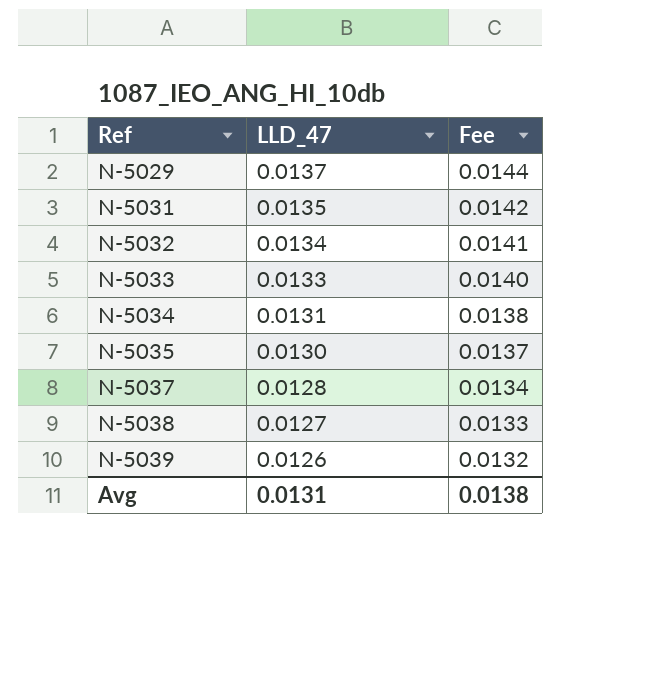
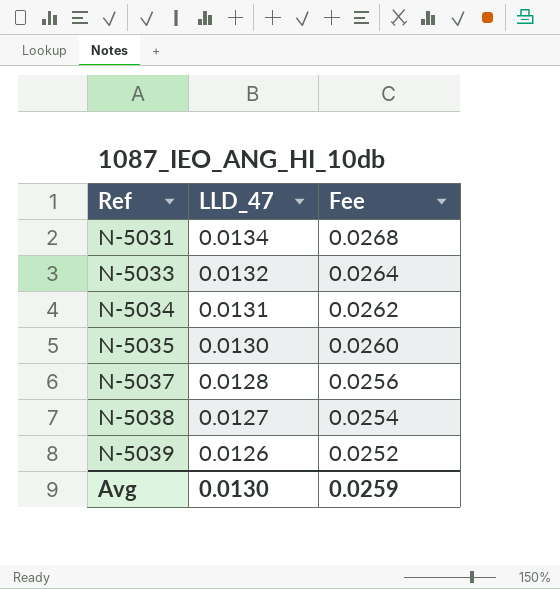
column Fee | formula: [LLD_47] * 1.05 -> [LLD_47] * 2
row N-5029: 0.0137 | 0.0144 -> none
row N-5032: 0.0134 | 0.0141 -> none
N-5031 | LLD_47: 0.0135 -> 0.0134
N-5033 | LLD_47: 0.0133 -> 0.0132
Avg | LLD_47: 0.0131 -> 0.0130
Avg | Fee: 0.0138 -> 0.0259

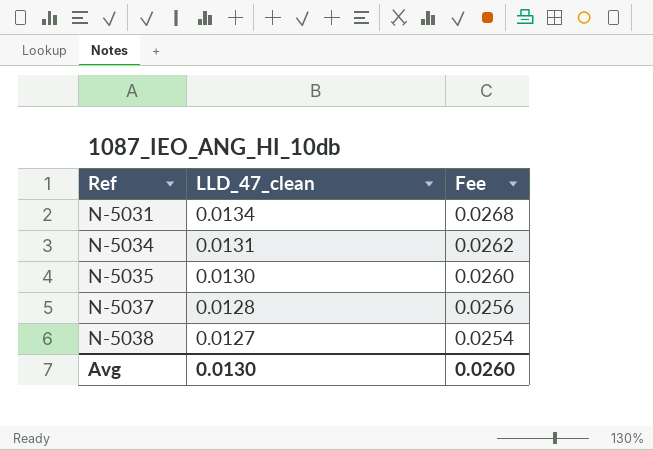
column name: LLD_47 -> LLD_47_clean
row N-5033: 0.0132 | 0.0264 -> none
row N-5039: 0.0126 | 0.0252 -> none
Avg | Fee: 0.0259 -> 0.0260

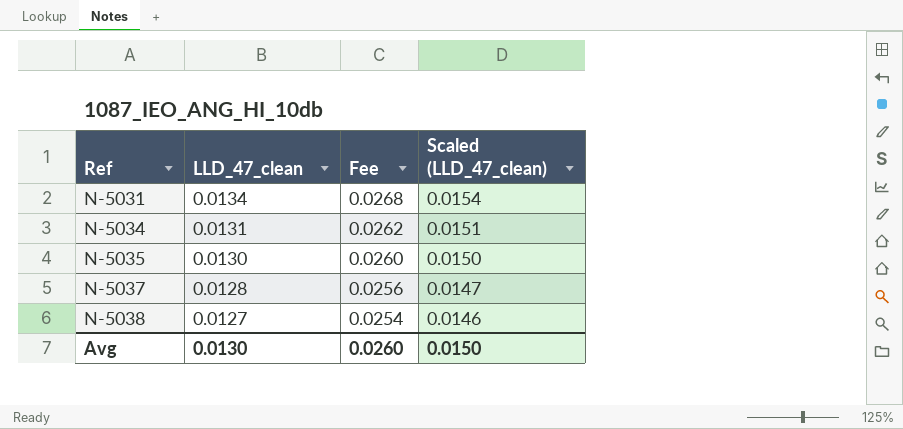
column Scaled (LLD_47_clean) | formula: none -> [LLD_47_clean] * 1.15

